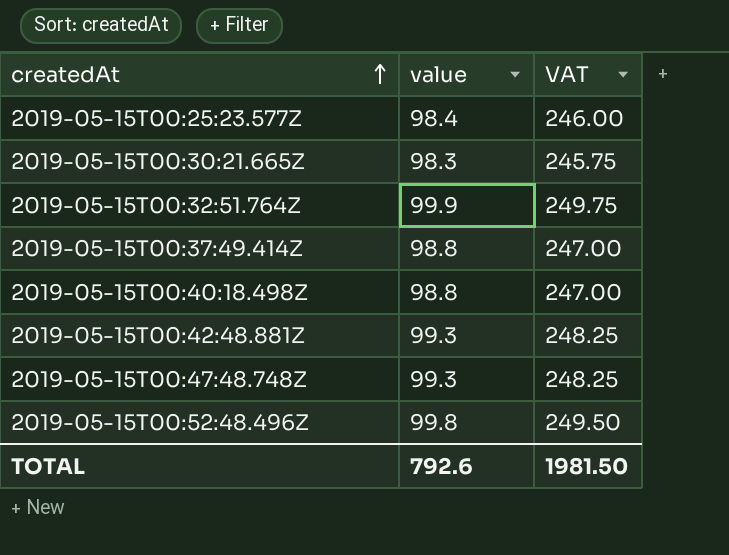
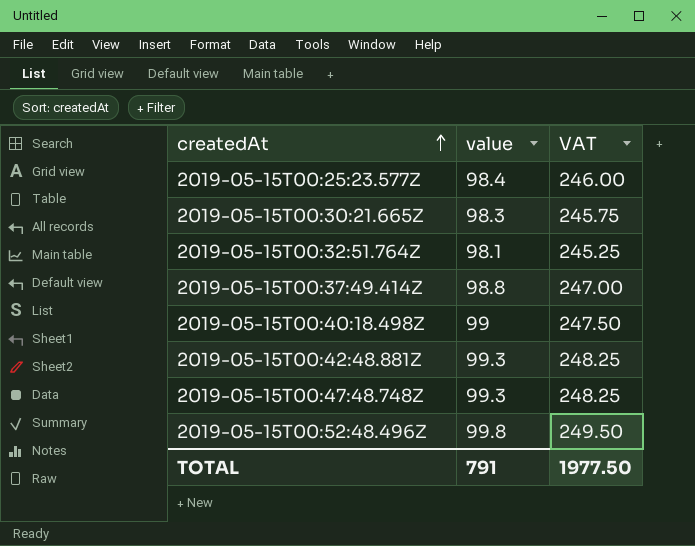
2019-05-15T00:32:51.764Z | value: 99.9 -> 98.1
2019-05-15T00:32:51.764Z | VAT: 249.75 -> 245.25
2019-05-15T00:40:18.498Z | value: 98.8 -> 99
2019-05-15T00:40:18.498Z | VAT: 247.00 -> 247.50
TOTAL | value: 792.6 -> 791
TOTAL | VAT: 1981.50 -> 1977.50

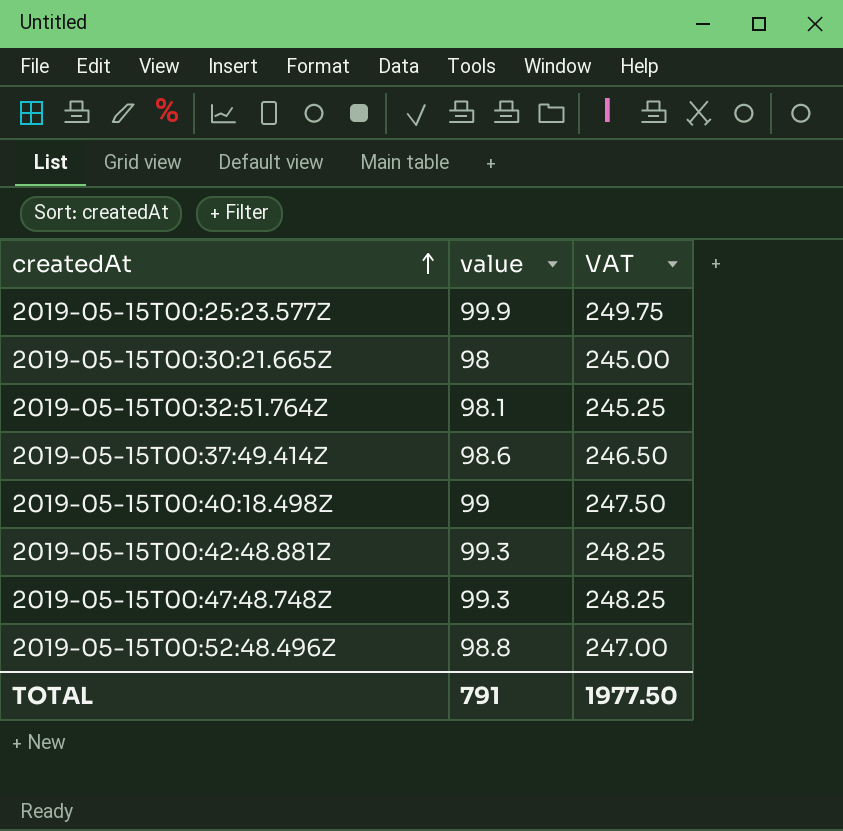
2019-05-15T00:25:23.577Z | value: 98.4 -> 99.9
2019-05-15T00:25:23.577Z | VAT: 246.00 -> 249.75
2019-05-15T00:30:21.665Z | value: 98.3 -> 98
2019-05-15T00:30:21.665Z | VAT: 245.75 -> 245.00
2019-05-15T00:37:49.414Z | value: 98.8 -> 98.6
2019-05-15T00:37:49.414Z | VAT: 247.00 -> 246.50
2019-05-15T00:52:48.496Z | value: 99.8 -> 98.8
2019-05-15T00:52:48.496Z | VAT: 249.50 -> 247.00

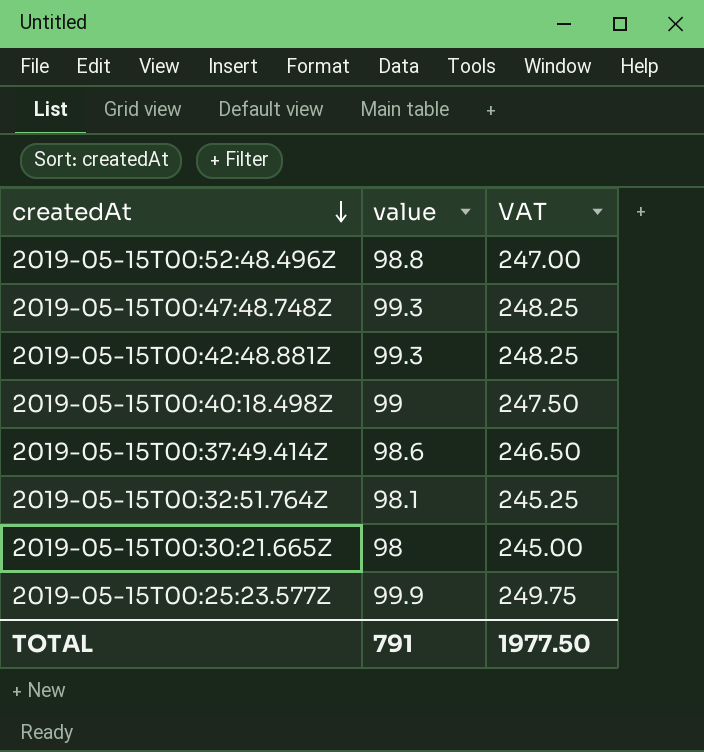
row order: createdAt ascending -> createdAt descending

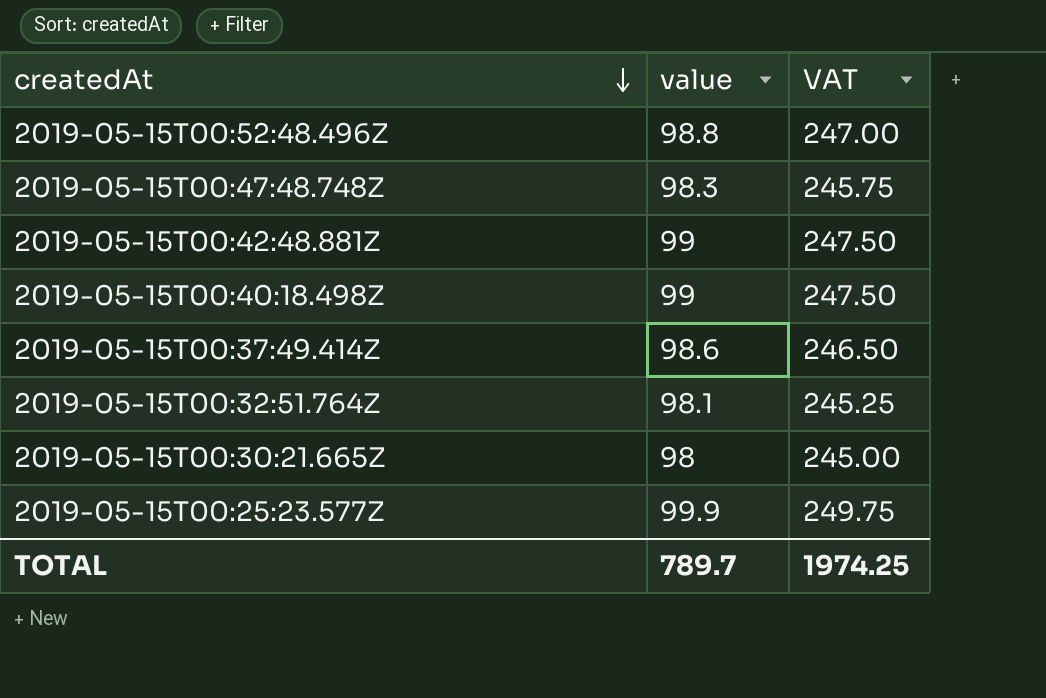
2019-05-15T00:47:48.748Z | value: 99.3 -> 98.3
2019-05-15T00:47:48.748Z | VAT: 248.25 -> 245.75
2019-05-15T00:42:48.881Z | value: 99.3 -> 99
2019-05-15T00:42:48.881Z | VAT: 248.25 -> 247.50
TOTAL | value: 791 -> 789.7
TOTAL | VAT: 1977.50 -> 1974.25

